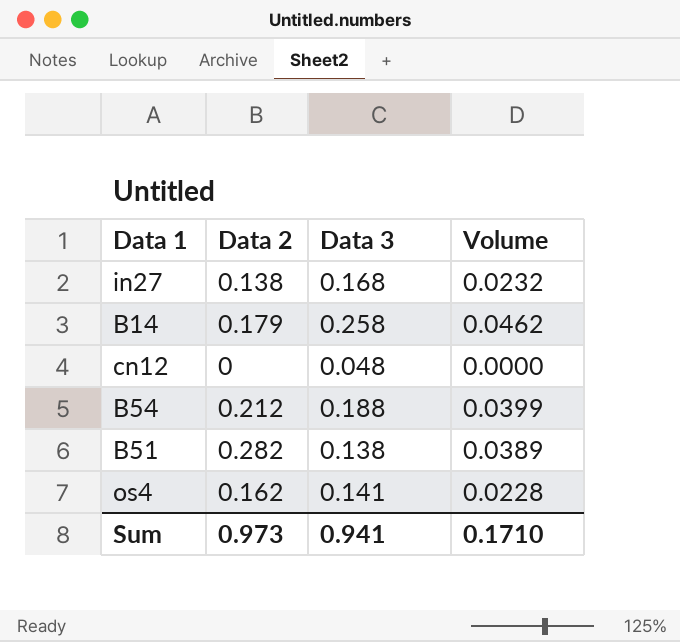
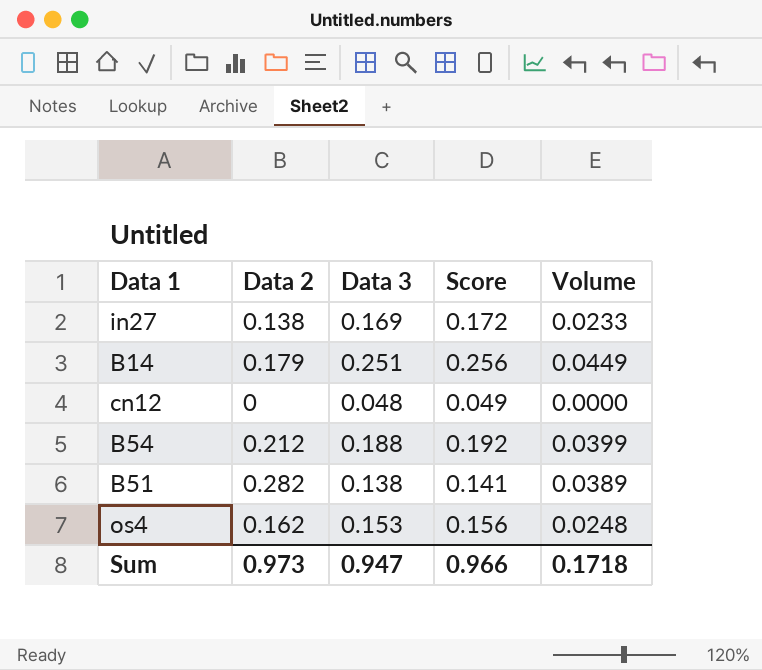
column Score | formula: none -> [Data 3] * 1.02
in27 | Data 3: 0.168 -> 0.169
in27 | Volume: 0.0232 -> 0.0233
B14 | Data 3: 0.258 -> 0.251
B14 | Volume: 0.0462 -> 0.0449
os4 | Data 3: 0.141 -> 0.153
os4 | Volume: 0.0228 -> 0.0248
Sum | Data 3: 0.941 -> 0.947
Sum | Volume: 0.1710 -> 0.1718

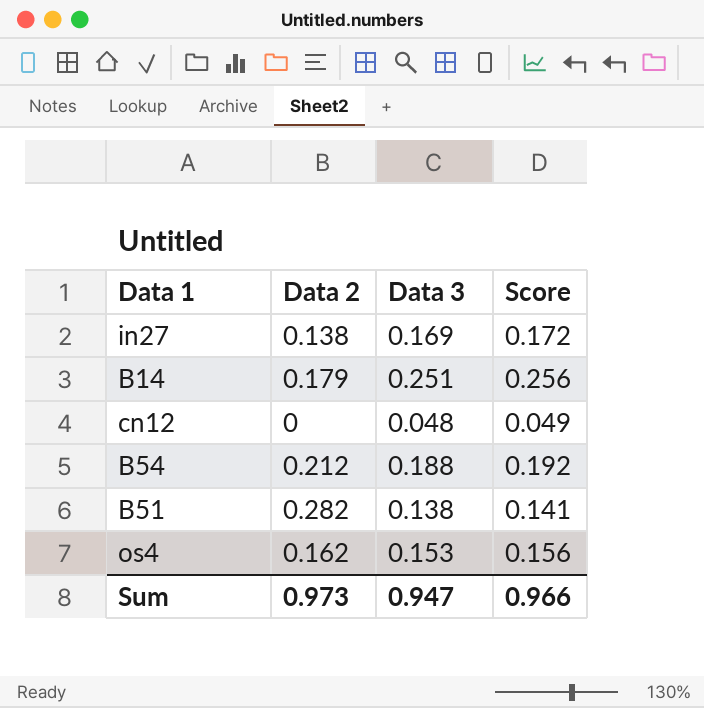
column Volume | formula: [Data 2] * [Data 3] -> none

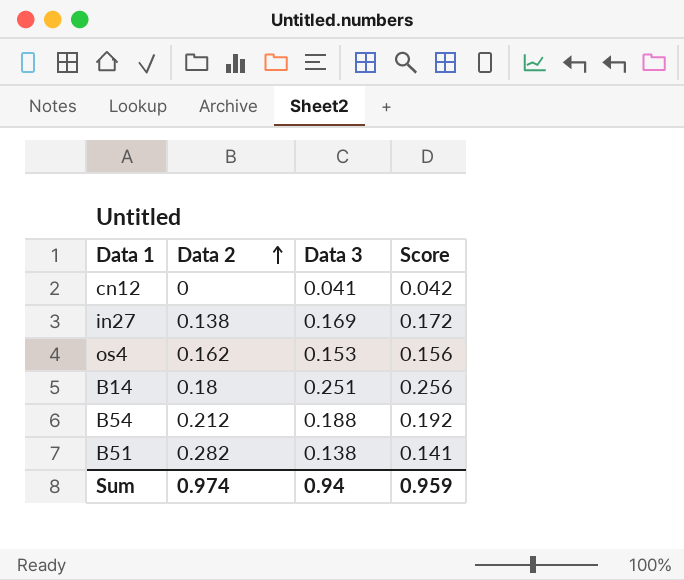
row order: none -> Data 2 ascending
cn12 | Data 3: 0.048 -> 0.041
cn12 | Score: 0.049 -> 0.042
B14 | Data 2: 0.179 -> 0.18
Sum | Data 2: 0.973 -> 0.974
Sum | Data 3: 0.947 -> 0.94
Sum | Score: 0.966 -> 0.959

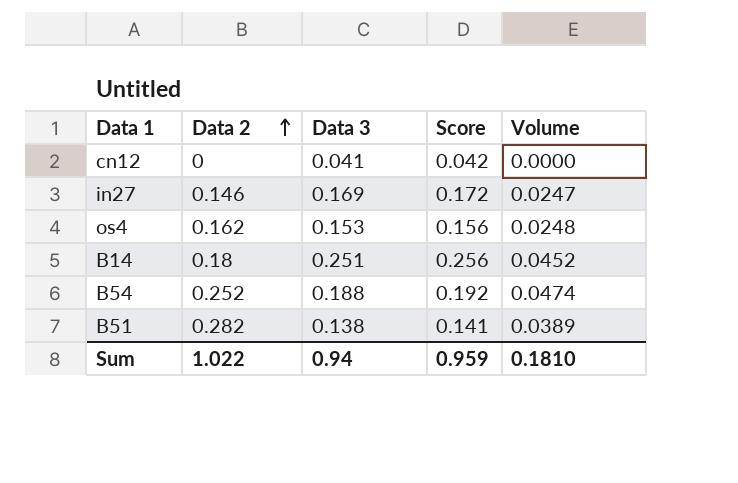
column Volume | formula: none -> [Data 2] * [Data 3]
in27 | Data 2: 0.138 -> 0.146
B54 | Data 2: 0.212 -> 0.252
Sum | Data 2: 0.974 -> 1.022

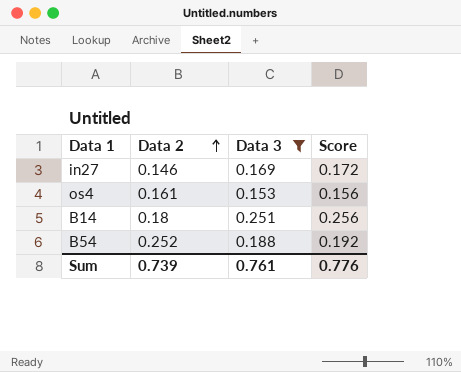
filter: none -> Data 3 >= 0.153
column Volume | formula: [Data 2] * [Data 3] -> none
os4 | Data 2: 0.162 -> 0.161
Sum | Data 2: 1.022 -> 0.739
Sum | Data 3: 0.94 -> 0.761
Sum | Score: 0.959 -> 0.776

